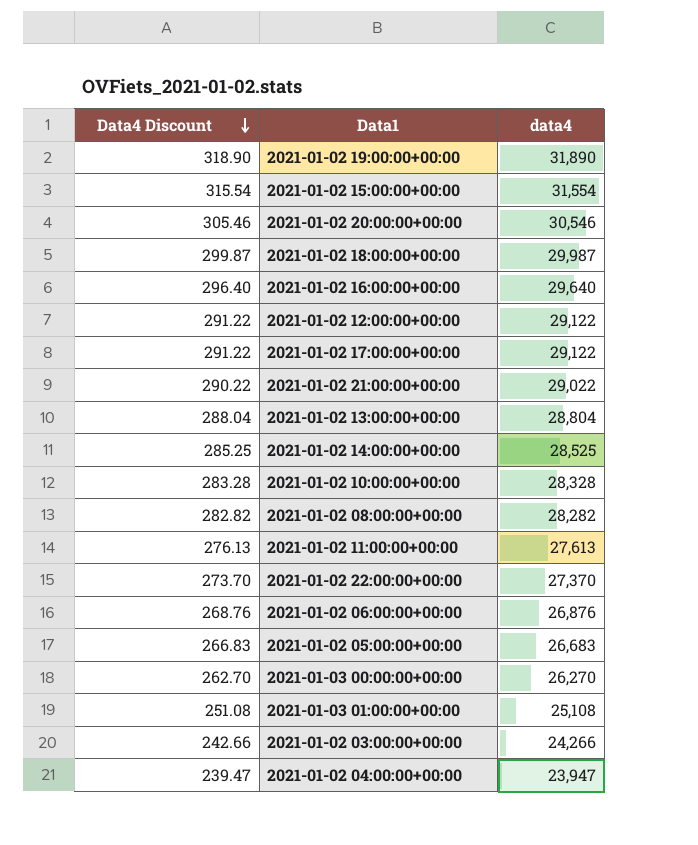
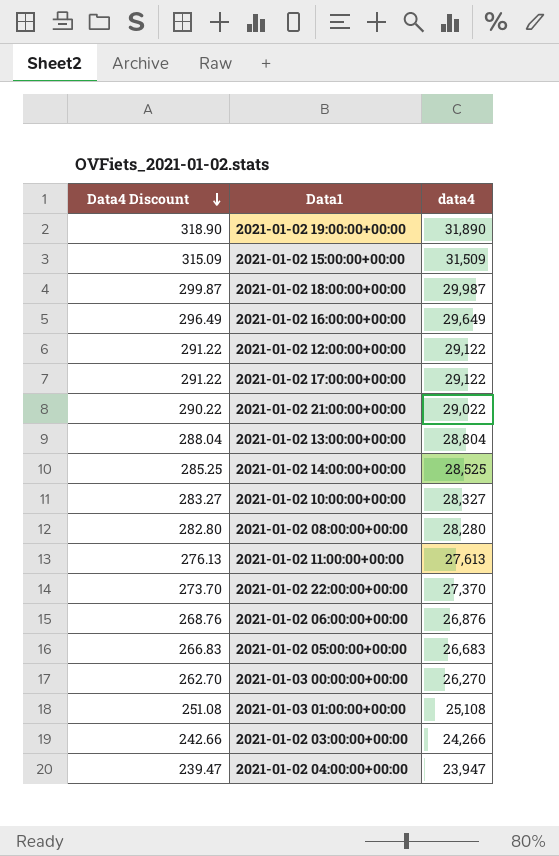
row 2021-01-02 20:00:00+00:00: 305.46 | 30,546 -> none
2021-01-02 15:00:00+00:00 | Data4 Discount: 315.54 -> 315.09
2021-01-02 15:00:00+00:00 | data4: 31,554 -> 31,509
2021-01-02 16:00:00+00:00 | Data4 Discount: 296.40 -> 296.49
2021-01-02 16:00:00+00:00 | data4: 29,640 -> 29,649
2021-01-02 10:00:00+00:00 | Data4 Discount: 283.28 -> 283.27
2021-01-02 10:00:00+00:00 | data4: 28,328 -> 28,327
2021-01-02 08:00:00+00:00 | Data4 Discount: 282.82 -> 282.80
2021-01-02 08:00:00+00:00 | data4: 28,282 -> 28,280

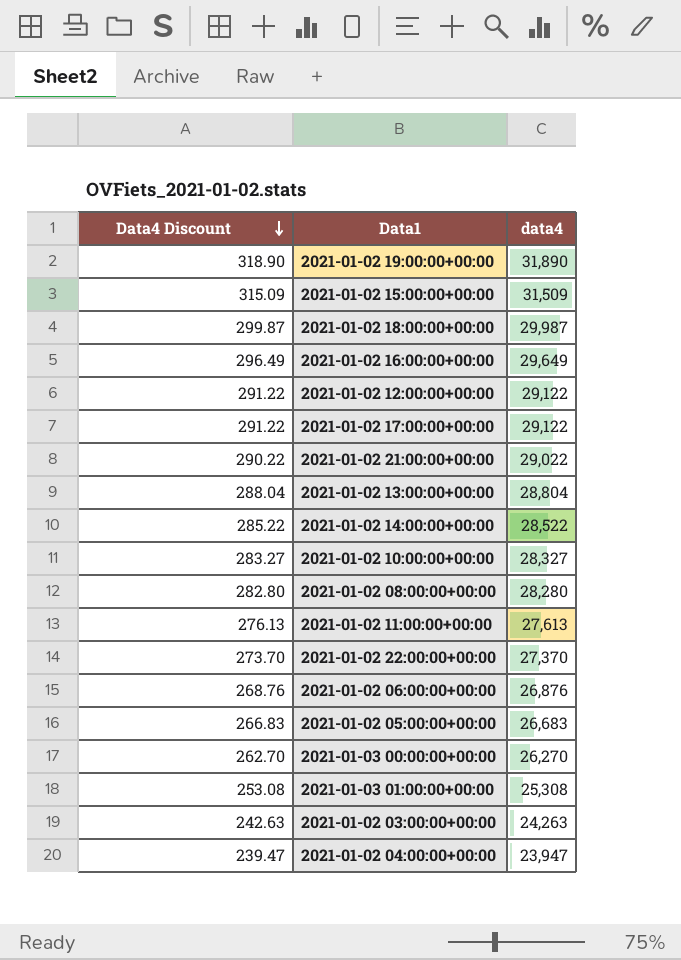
2021-01-02 14:00:00+00:00 | Data4 Discount: 285.25 -> 285.22
2021-01-02 14:00:00+00:00 | data4: 28,525 -> 28,522
2021-01-03 01:00:00+00:00 | Data4 Discount: 251.08 -> 253.08
2021-01-03 01:00:00+00:00 | data4: 25,108 -> 25,308
2021-01-02 03:00:00+00:00 | Data4 Discount: 242.66 -> 242.63
2021-01-02 03:00:00+00:00 | data4: 24,266 -> 24,263

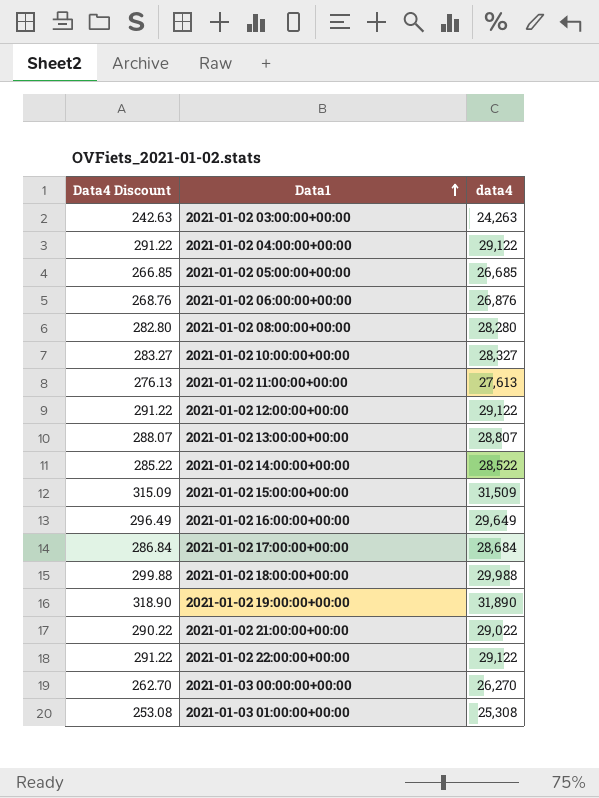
row order: Data4 Discount descending -> Data1 ascending
2021-01-02 04:00:00+00:00 | Data4 Discount: 239.47 -> 291.22
2021-01-02 04:00:00+00:00 | data4: 23,947 -> 29,122
2021-01-02 05:00:00+00:00 | Data4 Discount: 266.83 -> 266.85
2021-01-02 05:00:00+00:00 | data4: 26,683 -> 26,685
2021-01-02 13:00:00+00:00 | Data4 Discount: 288.04 -> 288.07
2021-01-02 13:00:00+00:00 | data4: 28,804 -> 28,807
2021-01-02 17:00:00+00:00 | Data4 Discount: 291.22 -> 286.84
2021-01-02 17:00:00+00:00 | data4: 29,122 -> 28,684
2021-01-02 18:00:00+00:00 | Data4 Discount: 299.87 -> 299.88
2021-01-02 18:00:00+00:00 | data4: 29,987 -> 29,988
2021-01-02 22:00:00+00:00 | Data4 Discount: 273.70 -> 291.22
2021-01-02 22:00:00+00:00 | data4: 27,370 -> 29,122

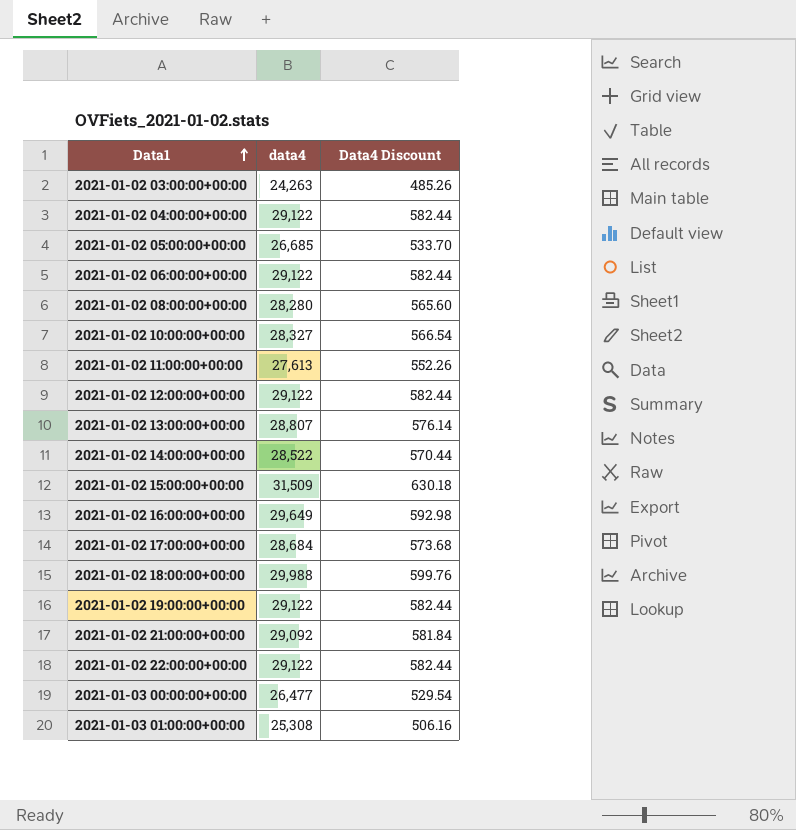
column Data4 Discount | formula: [data4] * 0.01 -> [data4] * 0.02
column Data4 Discount | position: 1 -> 3
2021-01-02 06:00:00+00:00 | data4: 26,876 -> 29,122
2021-01-02 19:00:00+00:00 | data4: 31,890 -> 29,122
2021-01-02 21:00:00+00:00 | data4: 29,022 -> 29,092
2021-01-03 00:00:00+00:00 | data4: 26,270 -> 26,477

